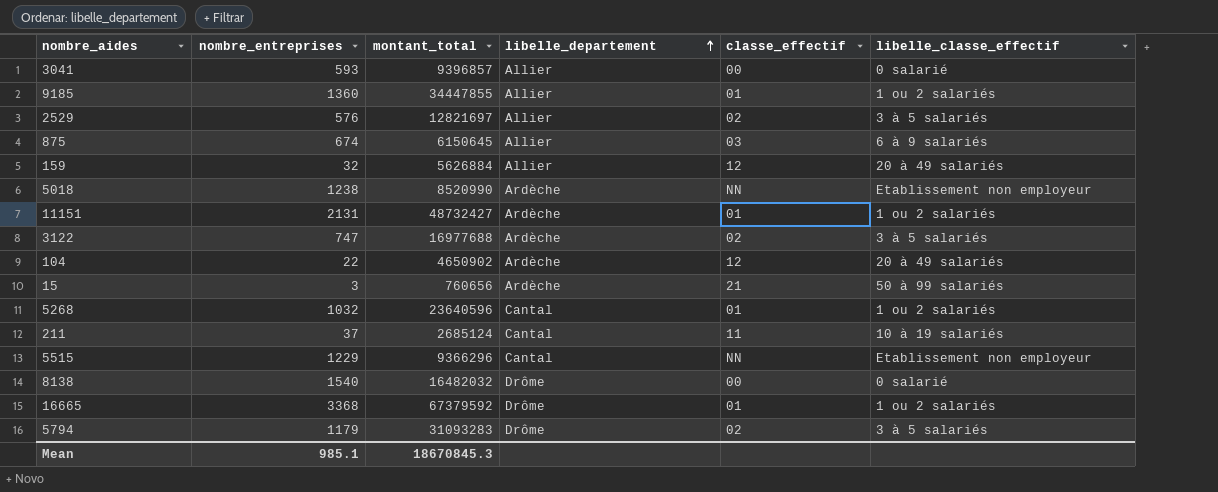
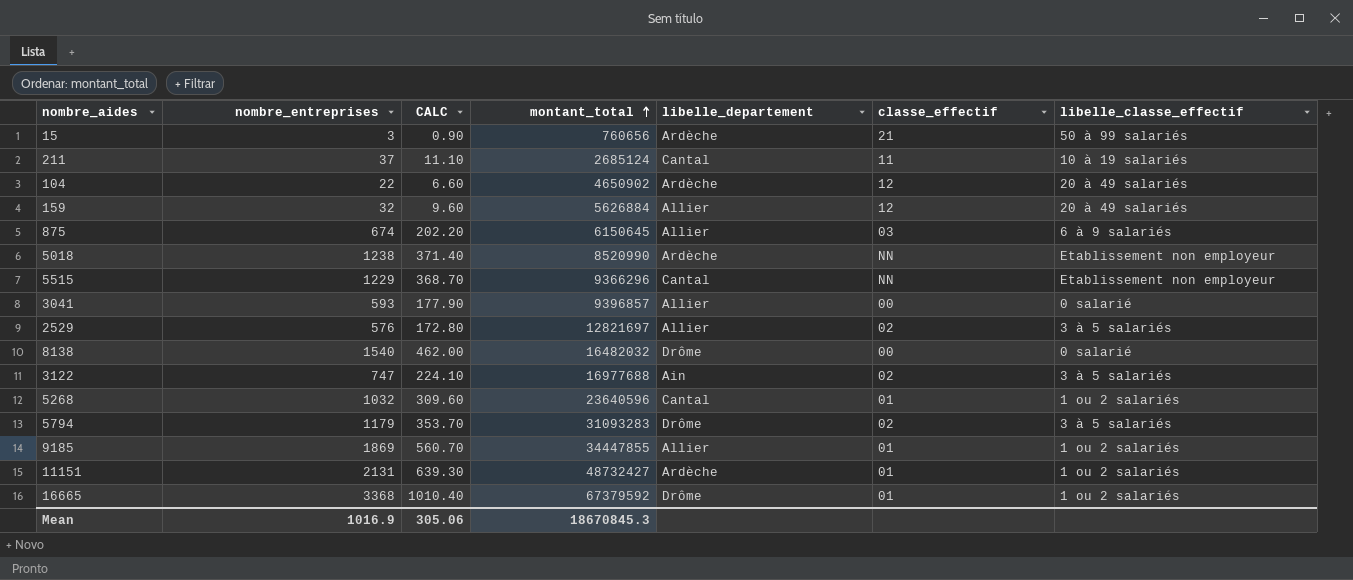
row order: libelle_departement ascending -> montant_total ascending
column CALC | formula: none -> [nombre_entreprises] * 0.3
3122 | libelle_departement: Ardèche -> Ain
9185 | nombre_entreprises: 1360 -> 1869
Mean | nombre_entreprises: 985.1 -> 1016.9

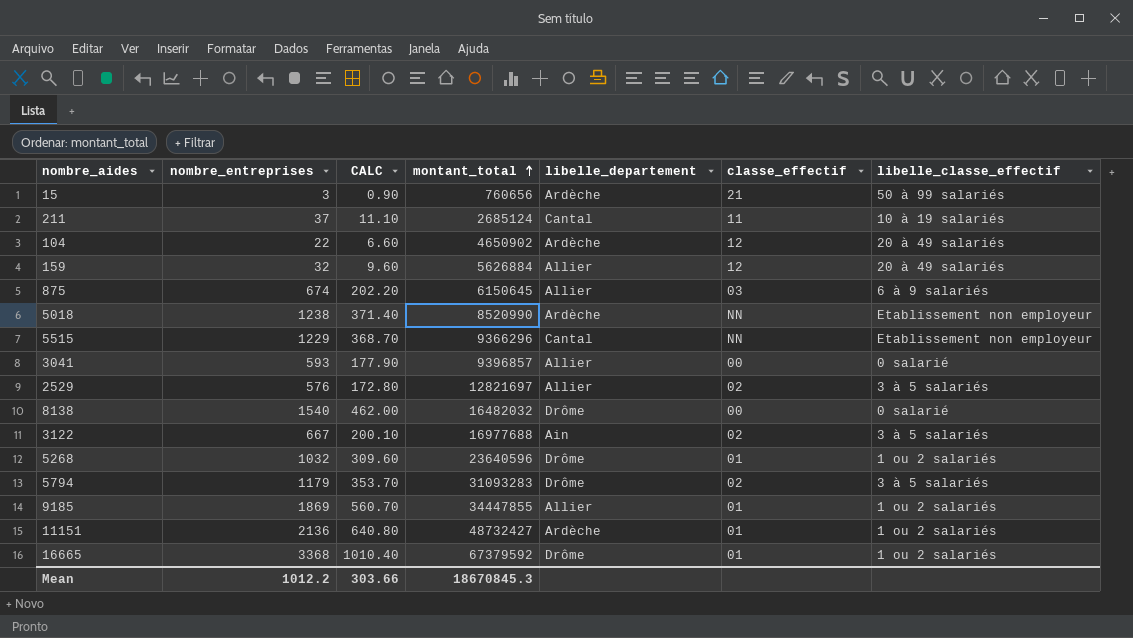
3122 | nombre_entreprises: 747 -> 667
3122 | CALC: 224.10 -> 200.10
5268 | libelle_departement: Cantal -> Drôme
11151 | nombre_entreprises: 2131 -> 2136
11151 | CALC: 639.30 -> 640.80
Mean | nombre_entreprises: 1016.9 -> 1012.2
Mean | CALC: 305.06 -> 303.66

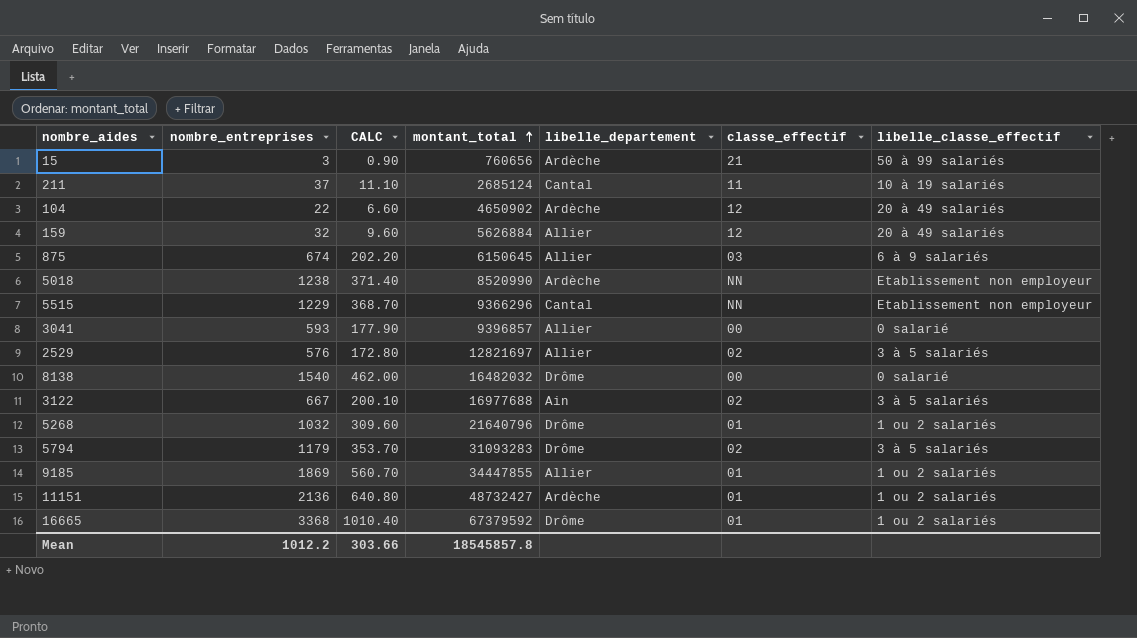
5268 | montant_total: 23640596 -> 21640796
Mean | montant_total: 18670845.3 -> 18545857.8

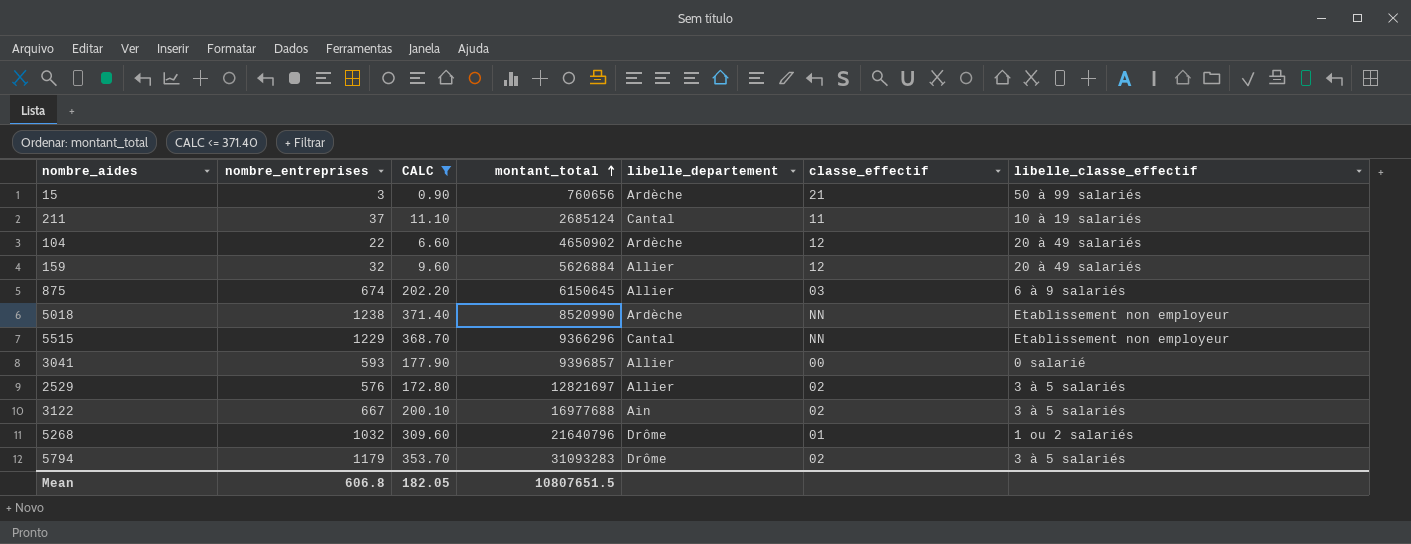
filter: none -> CALC <= 371.40
Mean | nombre_entreprises: 1012.2 -> 606.8
Mean | CALC: 303.66 -> 182.05
Mean | montant_total: 18545857.8 -> 10807651.5

